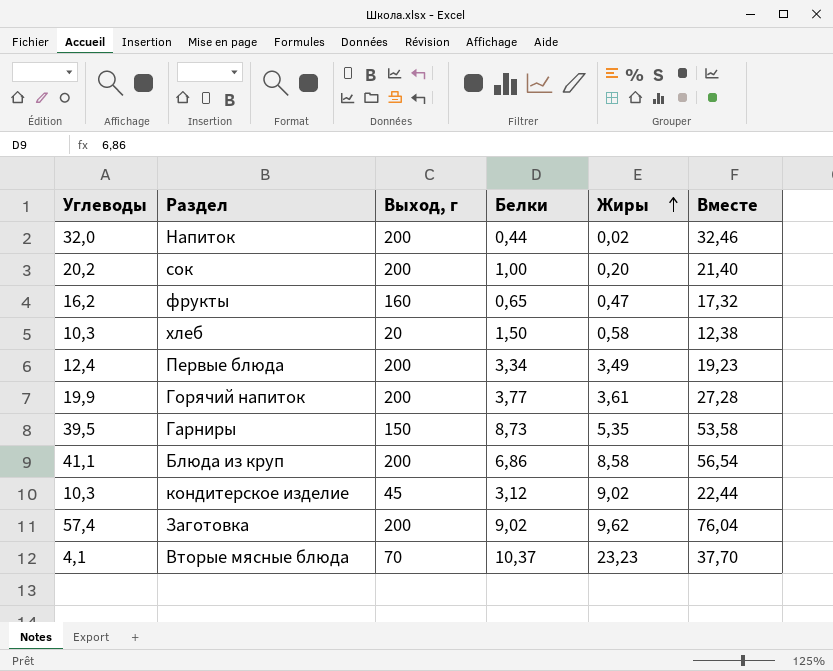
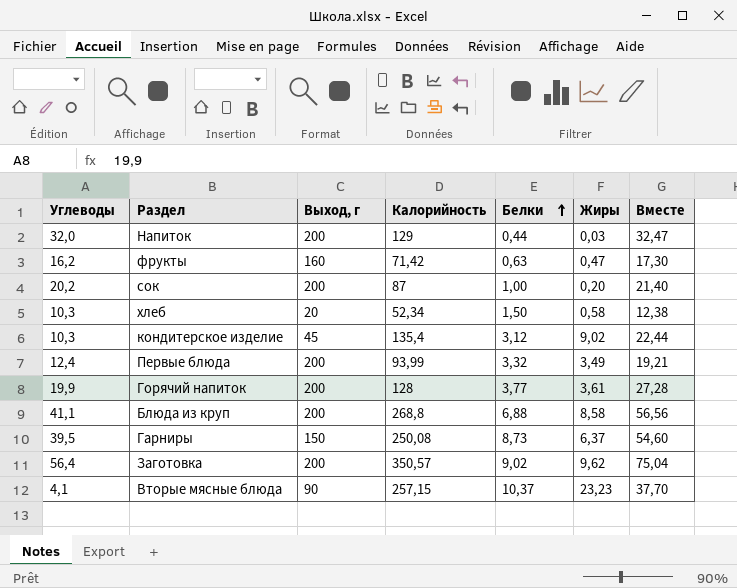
row order: Жиры ascending -> Белки ascending
column Калорийность | position: none -> 4
Напиток | Жиры: 0,02 -> 0,03
Напиток | Вместе: 32,46 -> 32,47
фрукты | Белки: 0,65 -> 0,63
фрукты | Вместе: 17,32 -> 17,30
Первые блюда | Белки: 3,34 -> 3,32
Первые блюда | Вместе: 19,23 -> 19,21
Блюда из круп | Белки: 6,86 -> 6,88
Блюда из круп | Вместе: 56,54 -> 56,56
Гарниры | Жиры: 5,35 -> 6,37
Гарниры | Вместе: 53,58 -> 54,60
Заготовка | Углеводы: 57,4 -> 56,4
Заготовка | Вместе: 76,04 -> 75,04
Вторые мясные блюда | Выход, г: 70 -> 90

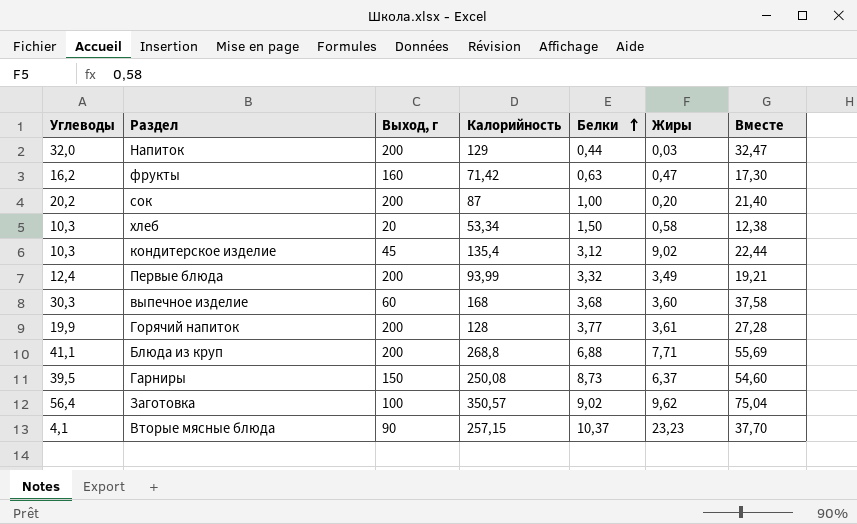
хлеб | Калорийность: 52,34 -> 53,34
row выпечное изделие: none -> 30,3 | 60 | 168 | 3,68 | 3,60 | 37,58
Блюда из круп | Жиры: 8,58 -> 7,71
Блюда из круп | Вместе: 56,56 -> 55,69
Заготовка | Выход, г: 200 -> 100

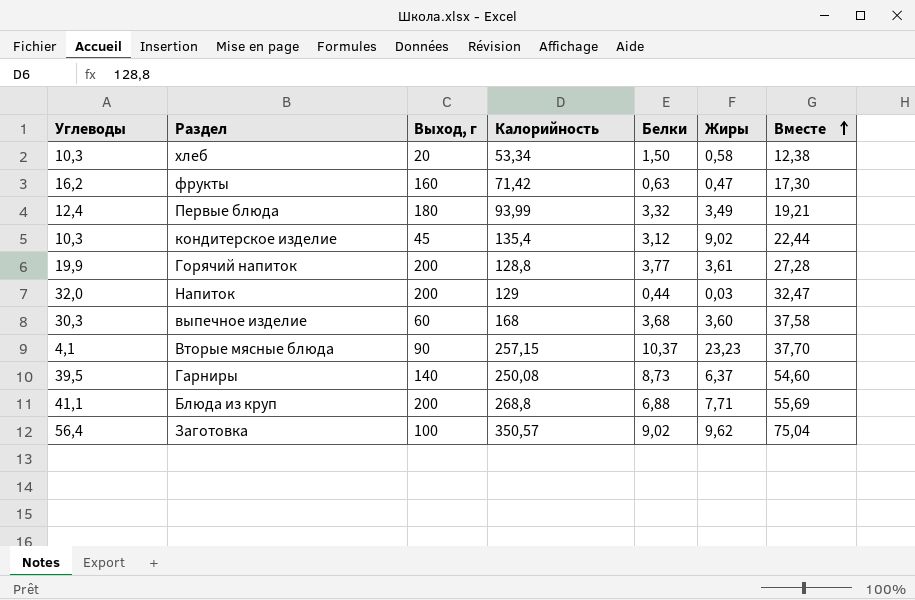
row order: Белки ascending -> Вместе ascending
row сок: 20,2 | 200 | 87 | 1,00 | 0,20 | 21,40 -> none
Первые блюда | Выход, г: 200 -> 180
Горячий напиток | Калорийность: 128 -> 128,8
Гарниры | Выход, г: 150 -> 140

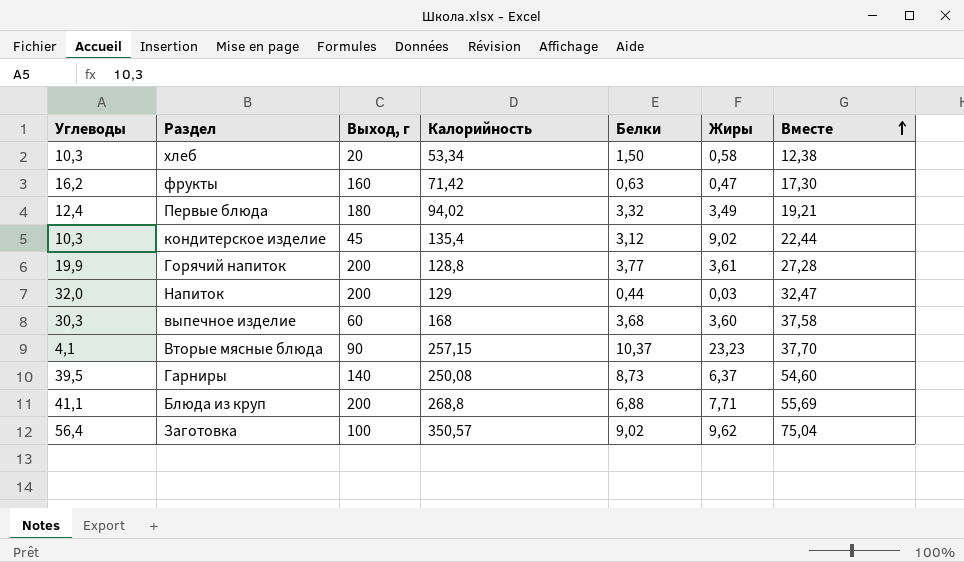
Первые блюда | Калорийность: 93,99 -> 94,02

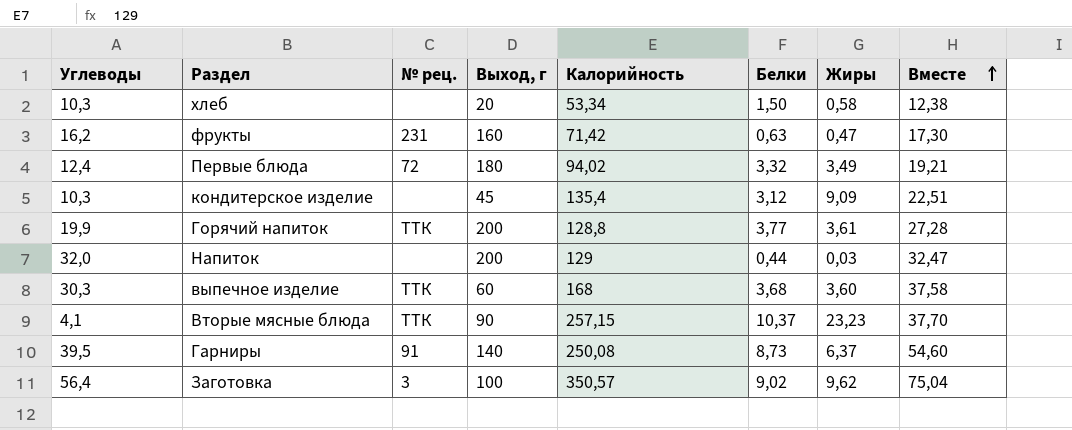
column № рец. | position: none -> 3
row Блюда из круп: 41,1 | 200 | 268,8 | 6,88 | 7,71 | 55,69 -> none
кондитерское изделие | Жиры: 9,02 -> 9,09
кондитерское изделие | Вместе: 22,44 -> 22,51

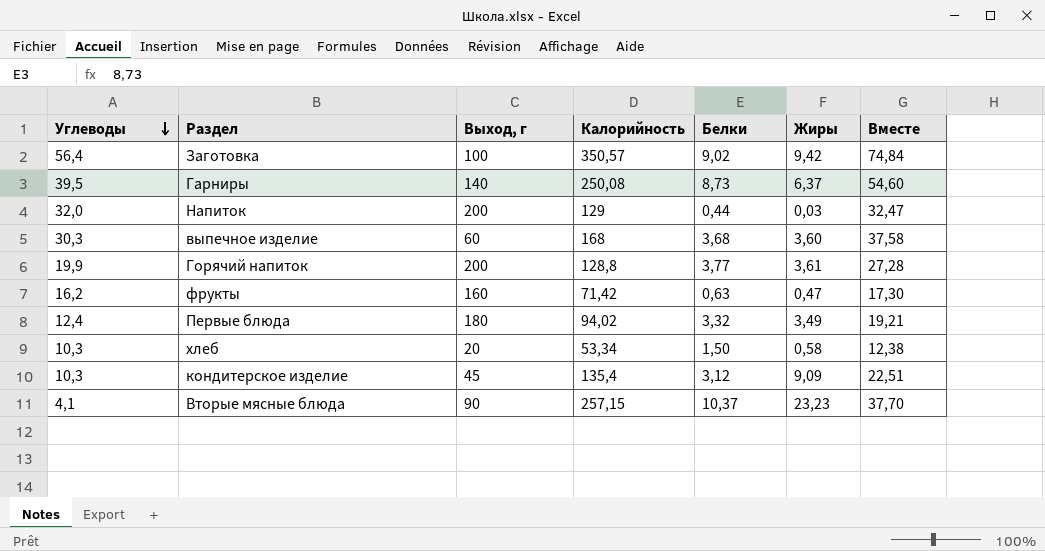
row order: Вместе ascending -> Углеводы descending
column № рец. | position: 3 -> none
Заготовка | Жиры: 9,62 -> 9,42
Заготовка | Вместе: 75,04 -> 74,84

